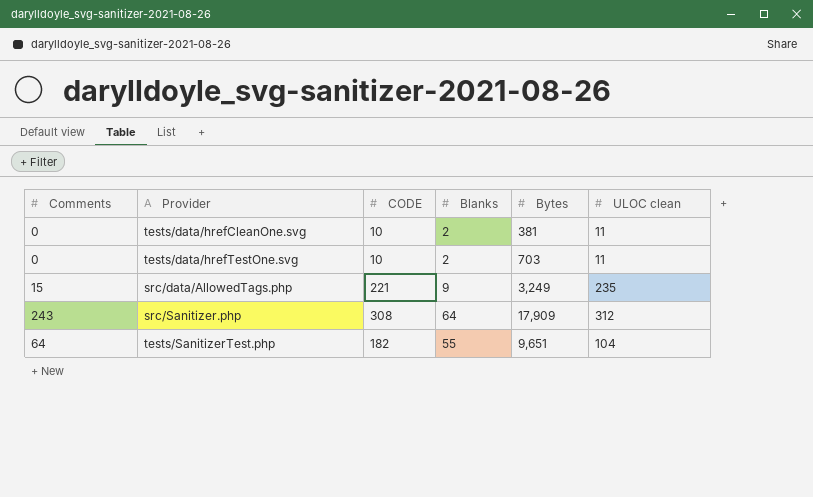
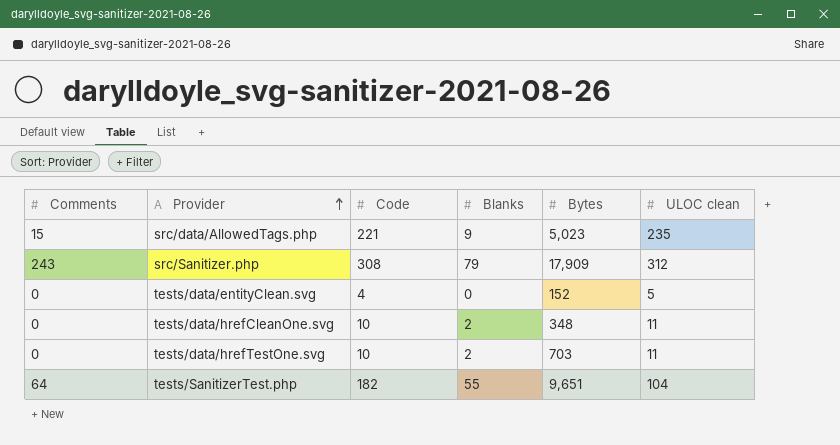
row order: none -> Provider ascending
column name: CODE -> Code
src/data/AllowedTags.php | Bytes: 3,249 -> 5,023
src/Sanitizer.php | Blanks: 64 -> 79
row tests/data/entityClean.svg: none -> 0 | 4 | 0 | 152 | 5
tests/data/hrefCleanOne.svg | Bytes: 381 -> 348

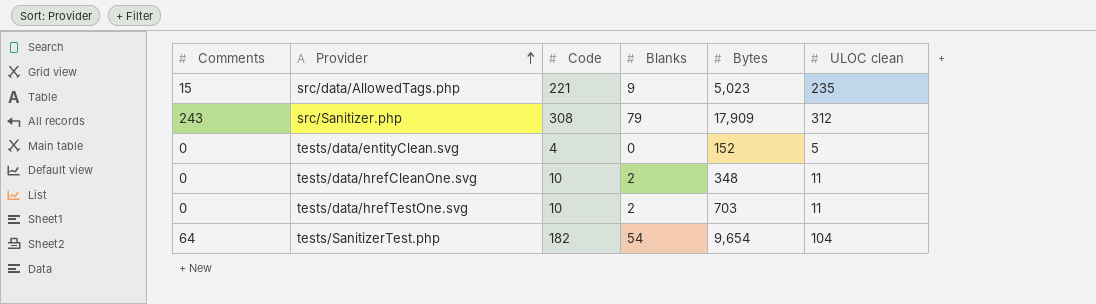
tests/SanitizerTest.php | Blanks: 55 -> 54
tests/SanitizerTest.php | Bytes: 9,651 -> 9,654

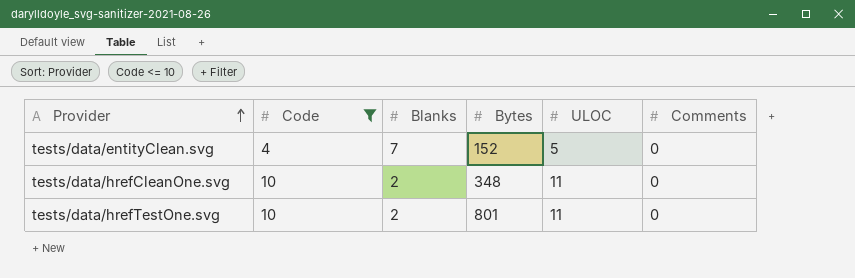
filter: none -> Code <= 10
column name: ULOC clean -> ULOC
column Comments | position: 1 -> 6
tests/data/entityClean.svg | Blanks: 0 -> 7
tests/data/hrefTestOne.svg | Bytes: 703 -> 801

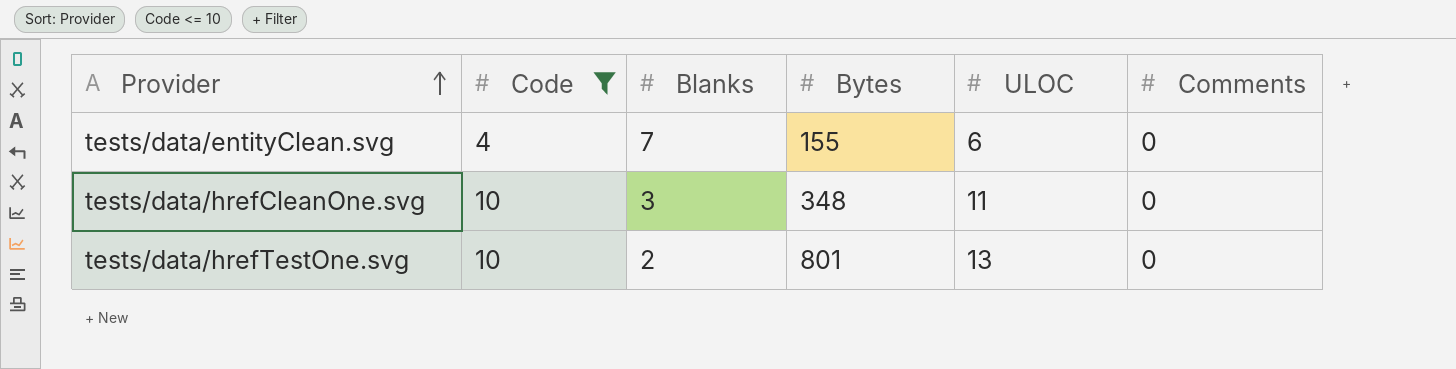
tests/data/entityClean.svg | Bytes: 152 -> 155
tests/data/entityClean.svg | ULOC: 5 -> 6
tests/data/hrefCleanOne.svg | Blanks: 2 -> 3
tests/data/hrefTestOne.svg | ULOC: 11 -> 13

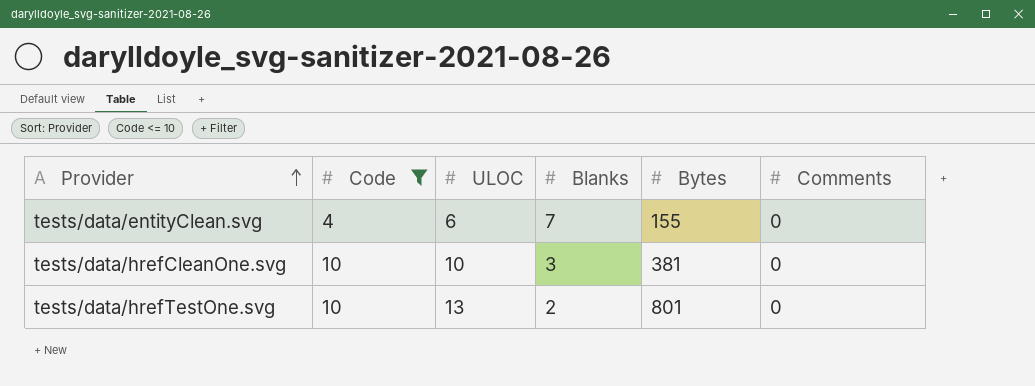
column ULOC | position: 5 -> 3
tests/data/hrefCleanOne.svg | ULOC: 11 -> 10
tests/data/hrefCleanOne.svg | Bytes: 348 -> 381

